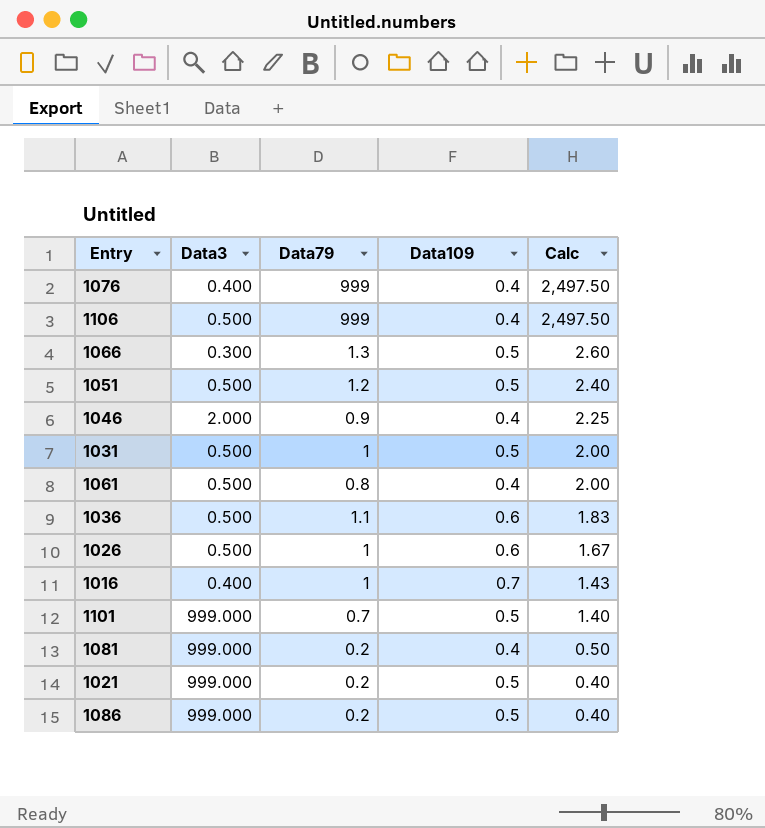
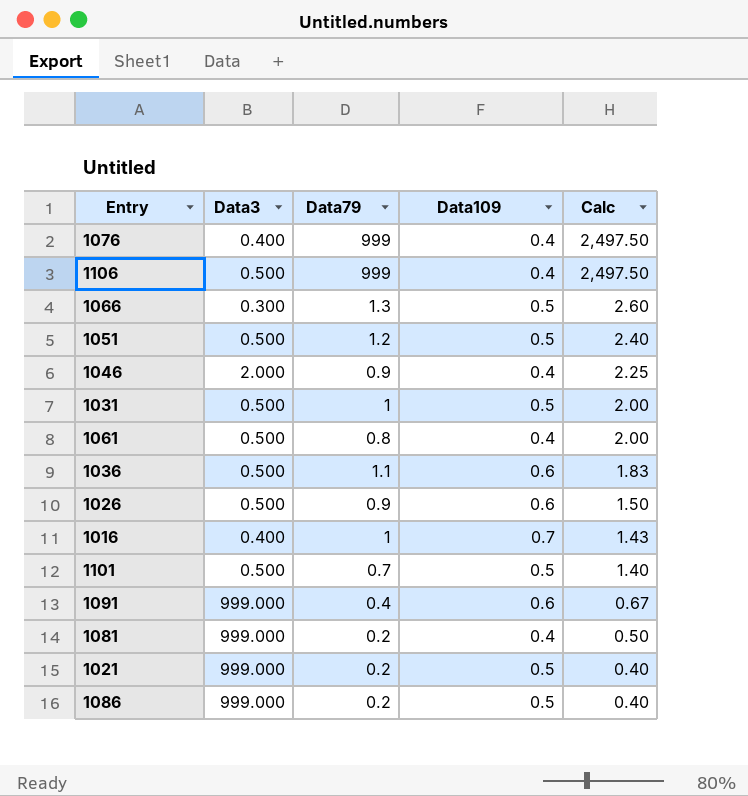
1026 | Data79: 1 -> 0.9
1026 | Calc: 1.67 -> 1.50
1101 | Data3: 999.000 -> 0.500
row 1091: none -> 999.000 | 0.4 | 0.6 | 0.67

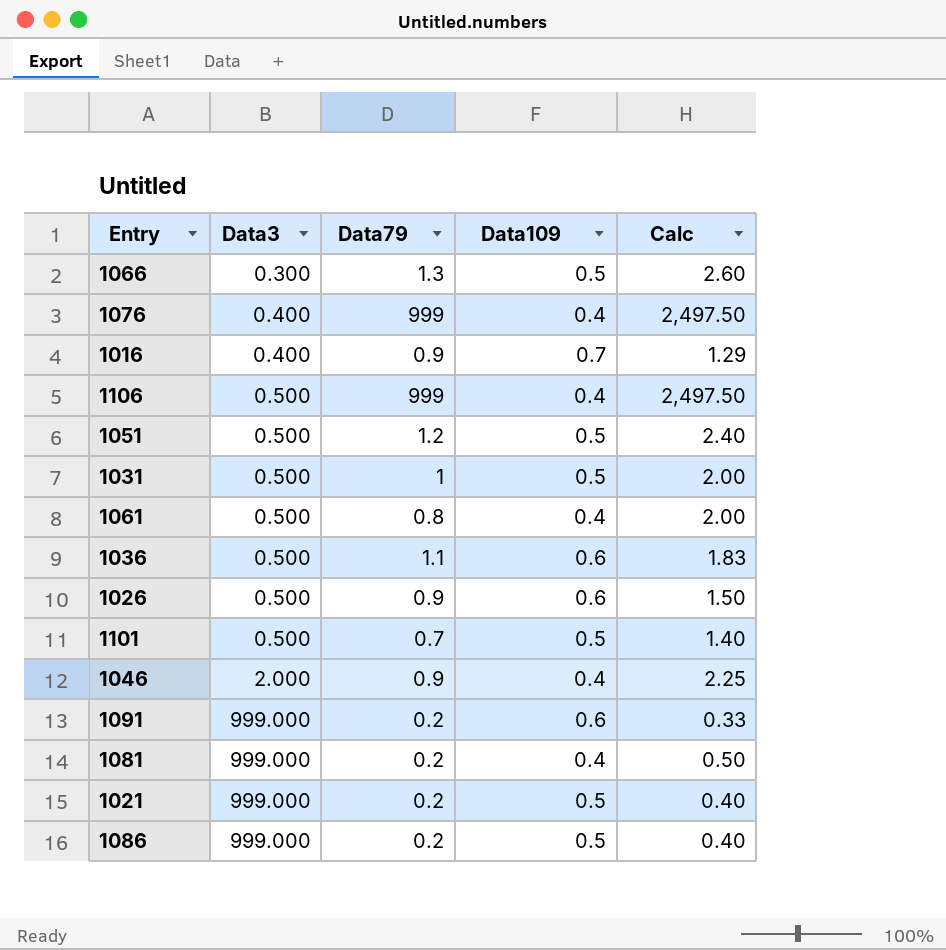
row order: Calc descending -> Data3 ascending
1016 | Data79: 1 -> 0.9
1016 | Calc: 1.43 -> 1.29
1091 | Data79: 0.4 -> 0.2
1091 | Calc: 0.67 -> 0.33

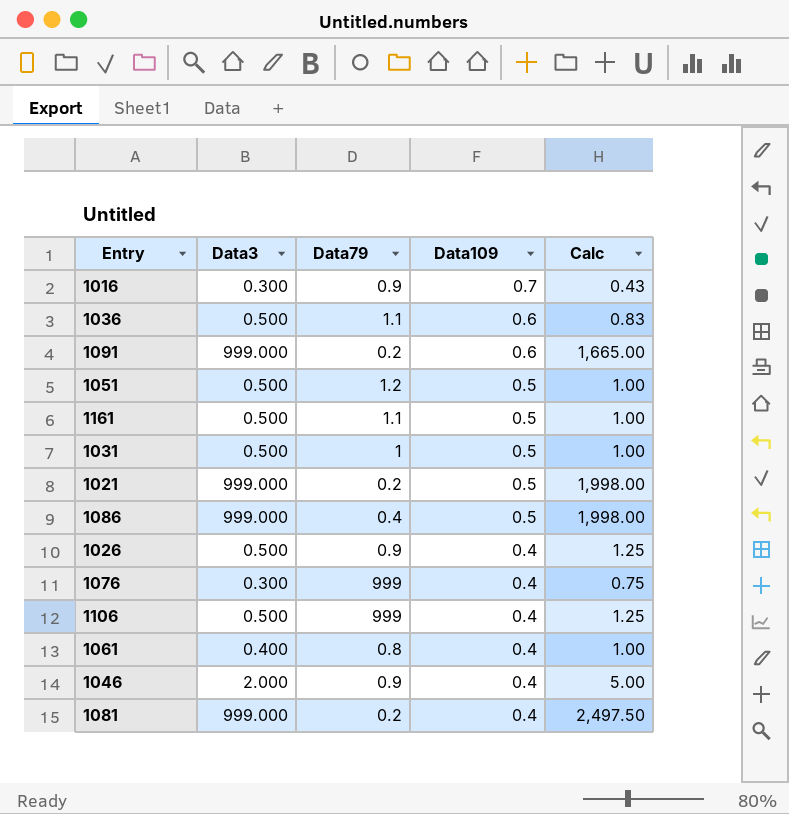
row order: Data3 ascending -> Data109 descending
column Calc | formula: [Data79] / [Data109] -> [Data3] / [Data109]
row 1066: 0.300 | 1.3 | 0.5 | 2.60 -> none
row 1101: 0.500 | 0.7 | 0.5 | 1.40 -> none
1016 | Data3: 0.400 -> 0.300
row 1161: none -> 0.500 | 1.1 | 0.5 | 1.00
1086 | Data79: 0.2 -> 0.4
1026 | Data109: 0.6 -> 0.4
1076 | Data3: 0.400 -> 0.300
1061 | Data3: 0.500 -> 0.400

